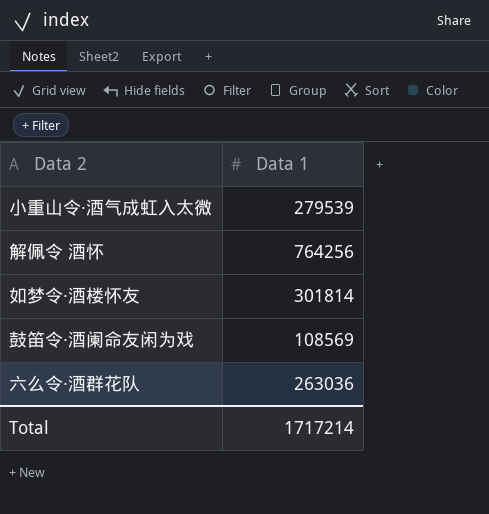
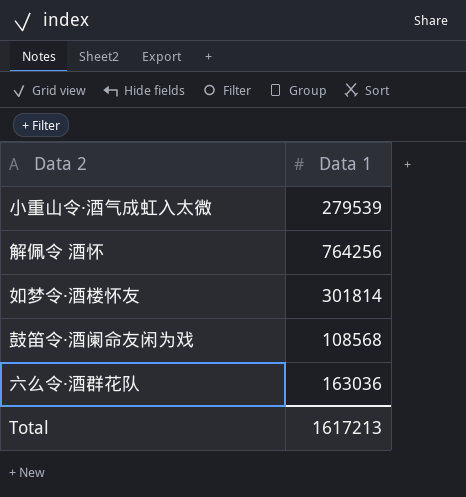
鼓笛令·酒阑命友闲为戏 | Data 1: 108569 -> 108568
六么令·酒群花队 | Data 1: 263036 -> 163036
Total | Data 1: 1717214 -> 1617213

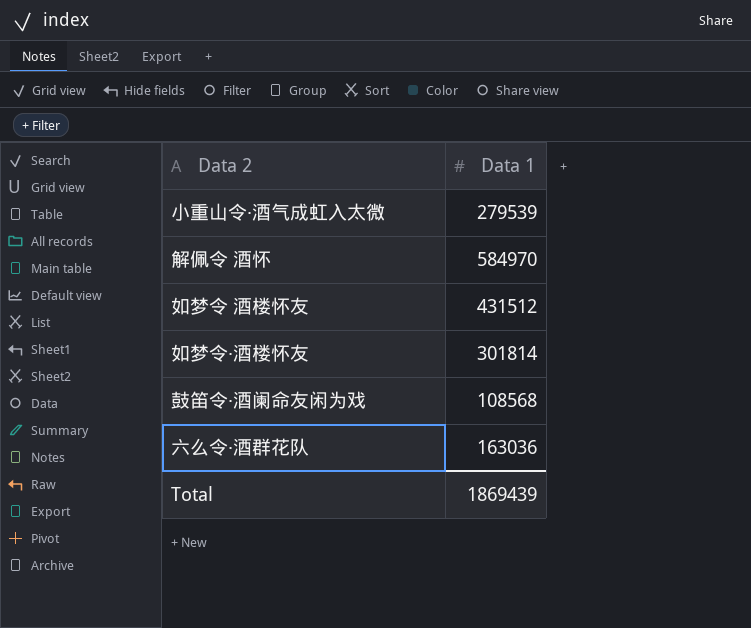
解佩令 酒怀 | Data 1: 764256 -> 584970
row 如梦令 酒楼怀友: none -> 431512
Total | Data 1: 1617213 -> 1869439

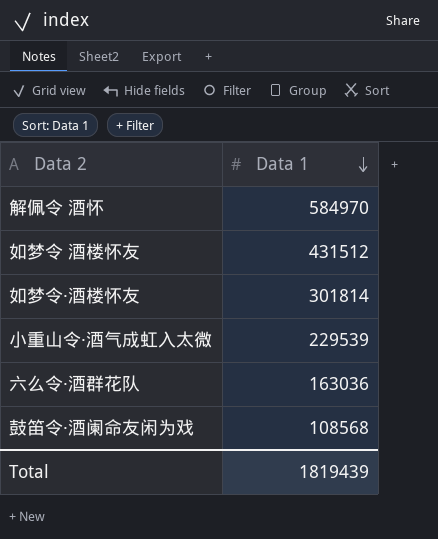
row order: none -> Data 1 descending
小重山令·酒气成虹入太微 | Data 1: 279539 -> 229539
Total | Data 1: 1869439 -> 1819439

